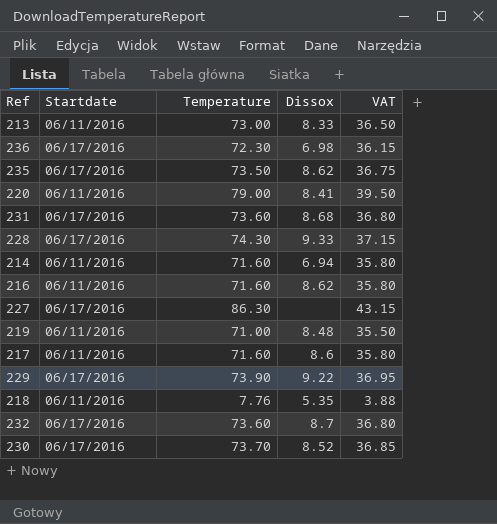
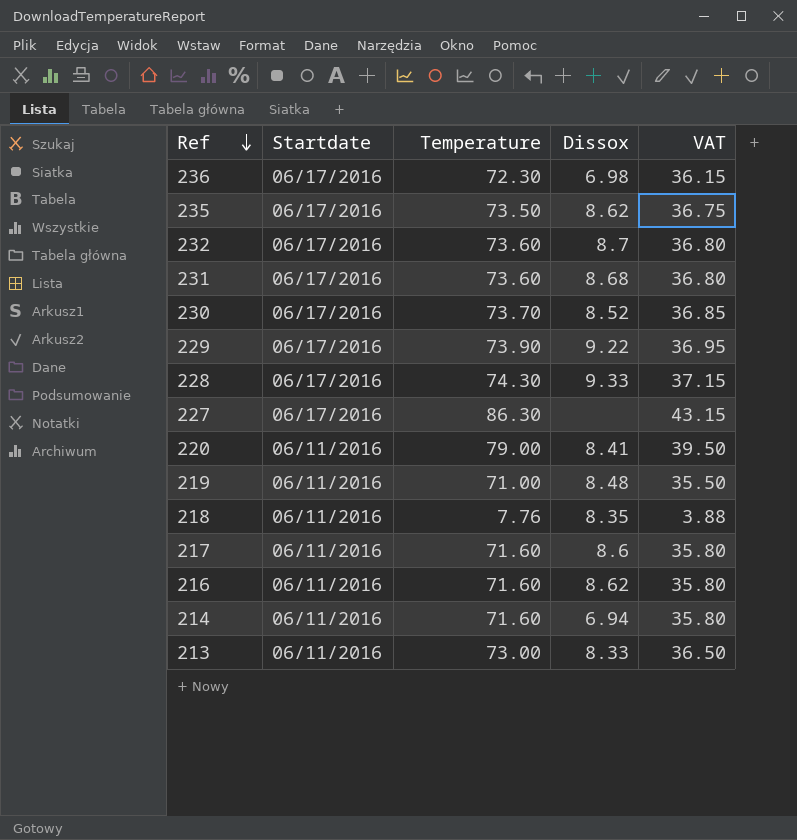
row order: none -> Ref descending
218 | Dissox: 5.35 -> 8.35

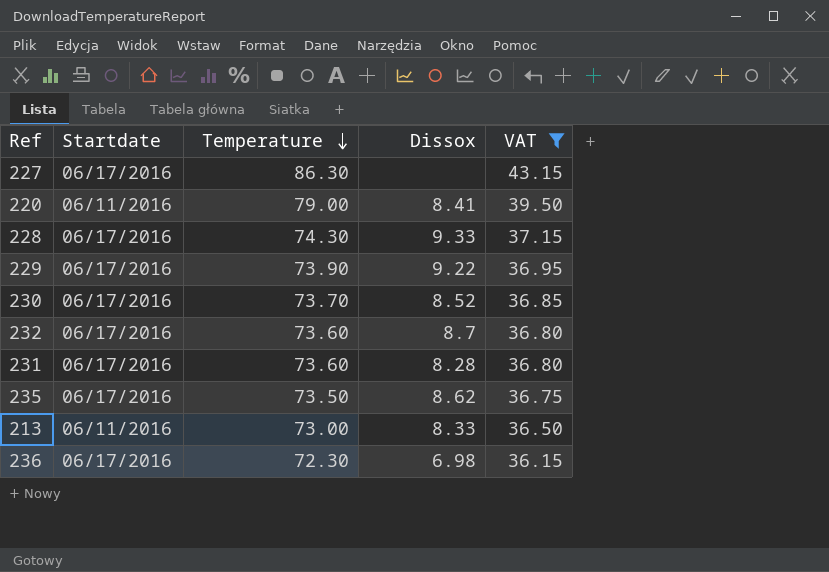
filter: none -> VAT >= 36.15
row order: Ref descending -> Temperature descending
231 | Dissox: 8.68 -> 8.28

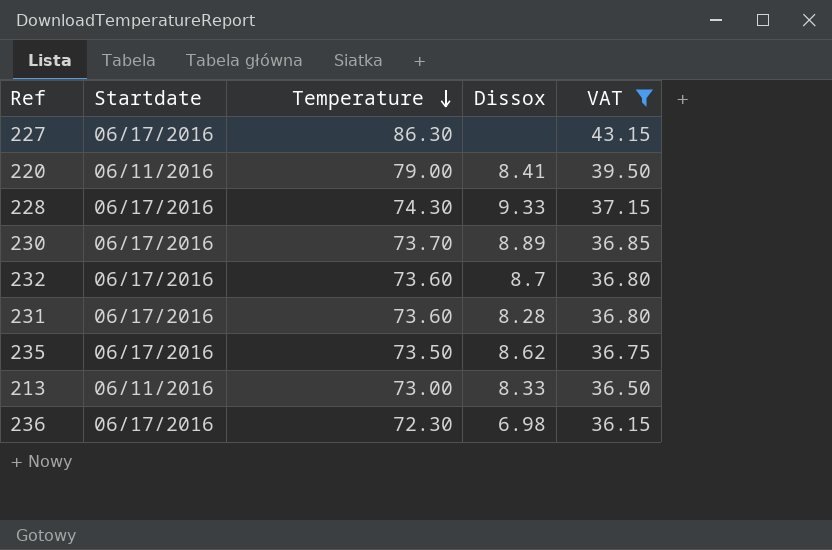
row 229: 06/17/2016 | 73.90 | 9.22 | 36.95 -> none
230 | Dissox: 8.52 -> 8.89

